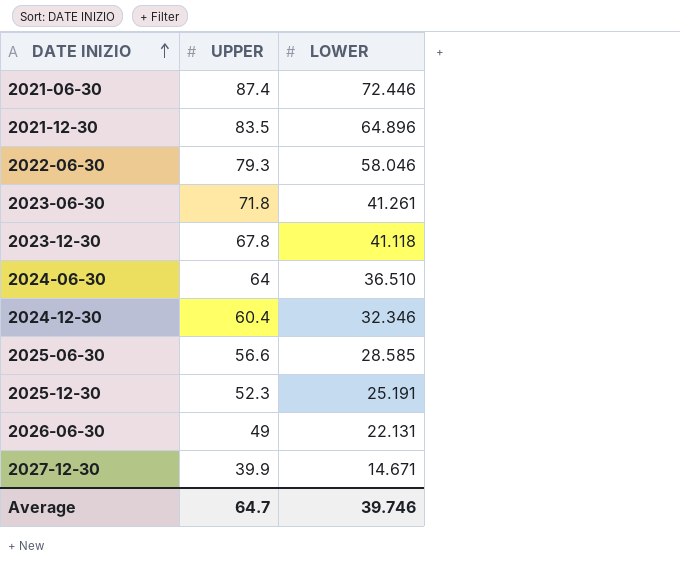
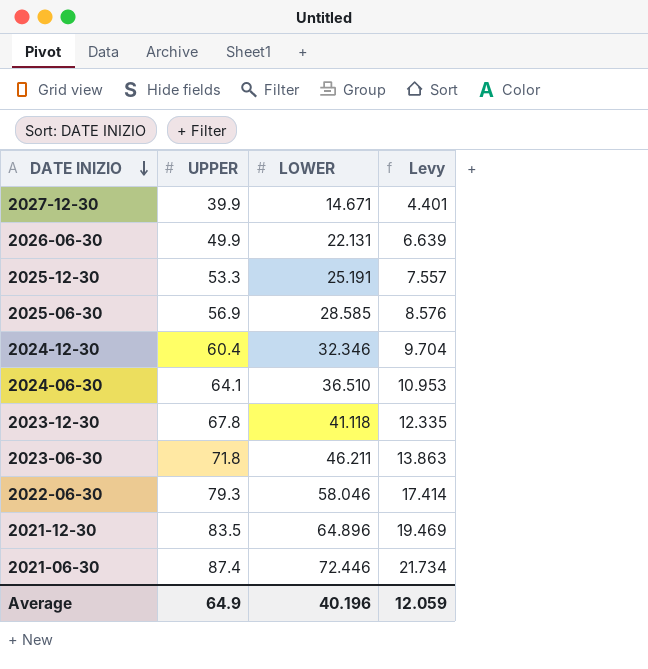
row order: DATE INIZIO ascending -> DATE INIZIO descending
column Levy | formula: none -> [LOWER] * 0.3
2026-06-30 | UPPER: 49 -> 49.9
2025-12-30 | UPPER: 52.3 -> 53.3
2025-06-30 | UPPER: 56.6 -> 56.9
2024-06-30 | UPPER: 64 -> 64.1
2023-06-30 | LOWER: 41.261 -> 46.211
Average | UPPER: 64.7 -> 64.9
Average | LOWER: 39.746 -> 40.196

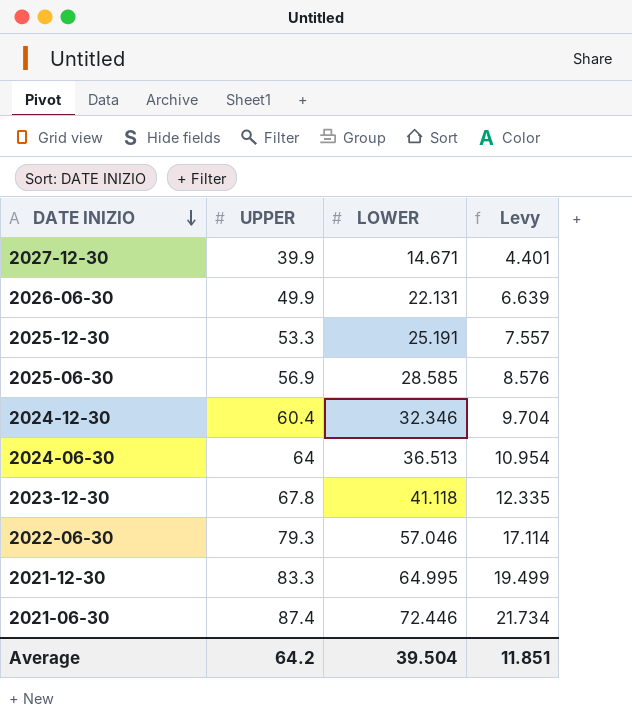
row 2023-06-30: 71.8 | 46.211 | 13.863 -> none
2024-06-30 | UPPER: 64.1 -> 64
2024-06-30 | LOWER: 36.510 -> 36.513
2024-06-30 | Levy: 10.953 -> 10.954
2022-06-30 | LOWER: 58.046 -> 57.046
2022-06-30 | Levy: 17.414 -> 17.114
2021-12-30 | UPPER: 83.5 -> 83.3
2021-12-30 | LOWER: 64.896 -> 64.995
2021-12-30 | Levy: 19.469 -> 19.499
Average | UPPER: 64.9 -> 64.2
Average | LOWER: 40.196 -> 39.504
Average | Levy: 12.059 -> 11.851

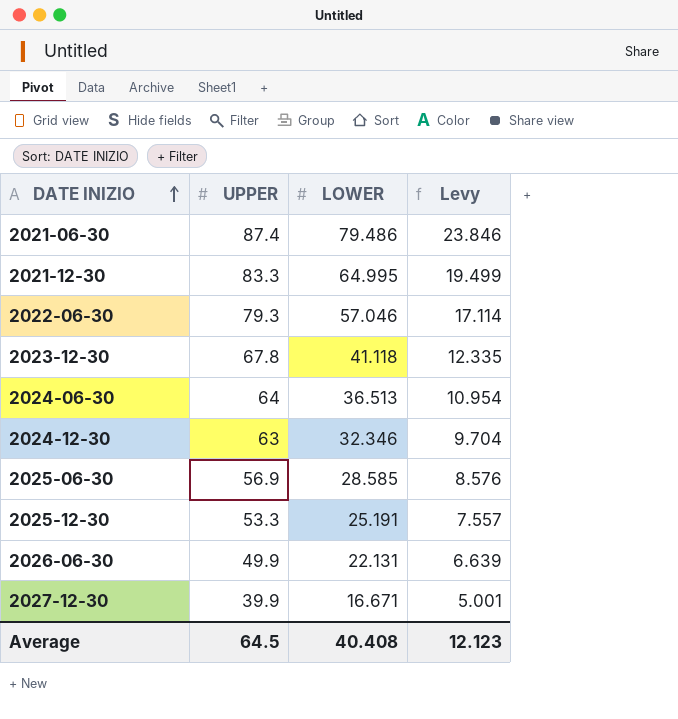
row order: DATE INIZIO descending -> DATE INIZIO ascending
2021-06-30 | LOWER: 72.446 -> 79.486
2021-06-30 | Levy: 21.734 -> 23.846
2024-12-30 | UPPER: 60.4 -> 63
2027-12-30 | LOWER: 14.671 -> 16.671
2027-12-30 | Levy: 4.401 -> 5.001
Average | UPPER: 64.2 -> 64.5
Average | LOWER: 39.504 -> 40.408
Average | Levy: 11.851 -> 12.123

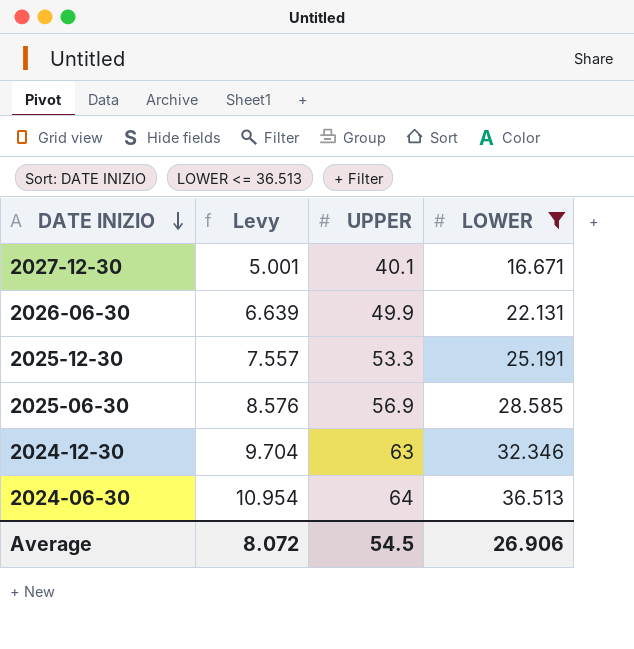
filter: none -> LOWER <= 36.513
row order: DATE INIZIO ascending -> DATE INIZIO descending
column Levy | position: 4 -> 2
2027-12-30 | UPPER: 39.9 -> 40.1
Average | Levy: 12.123 -> 8.072
Average | UPPER: 64.5 -> 54.5
Average | LOWER: 40.408 -> 26.906

